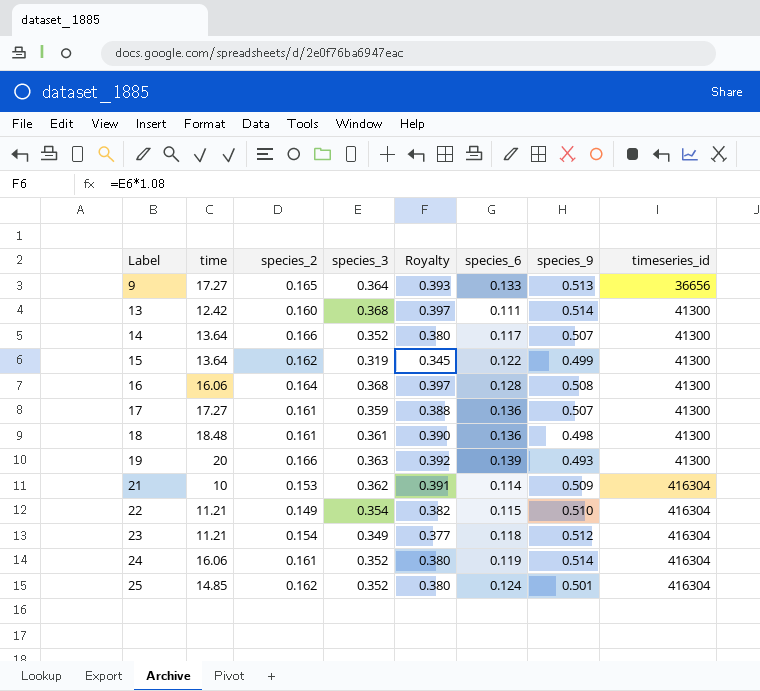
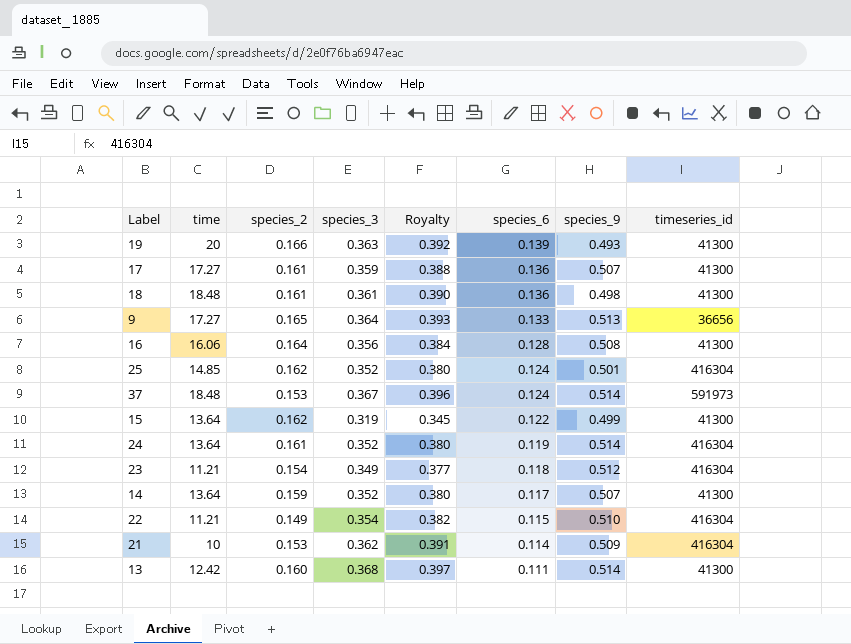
row order: Label ascending -> species_6 descending
16 | species_3: 0.368 -> 0.356
16 | Royalty: 0.397 -> 0.384
row 37: none -> 18.48 | 0.153 | 0.367 | 0.396 | 0.124 | 0.514 | 591973
24 | time: 16.06 -> 13.64
14 | species_2: 0.166 -> 0.159

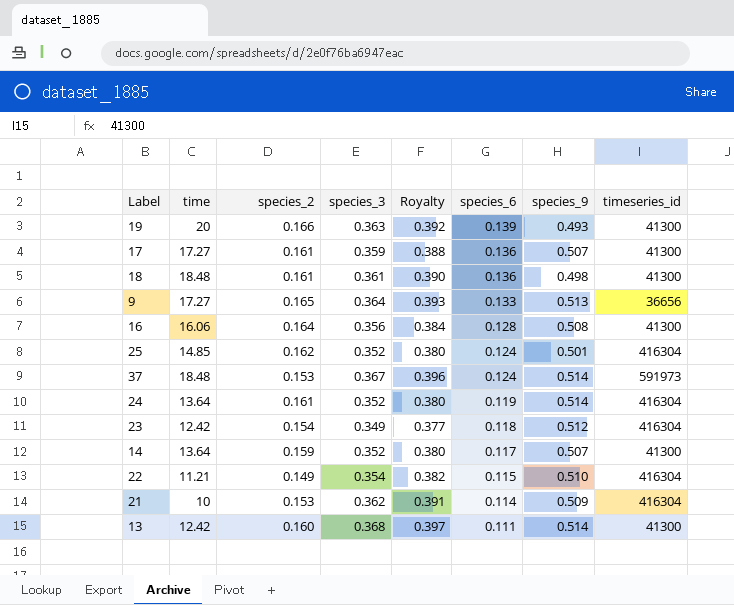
row 15: 13.64 | 0.162 | 0.319 | 0.345 | 0.122 | 0.499 | 41300 -> none
23 | time: 11.21 -> 12.42

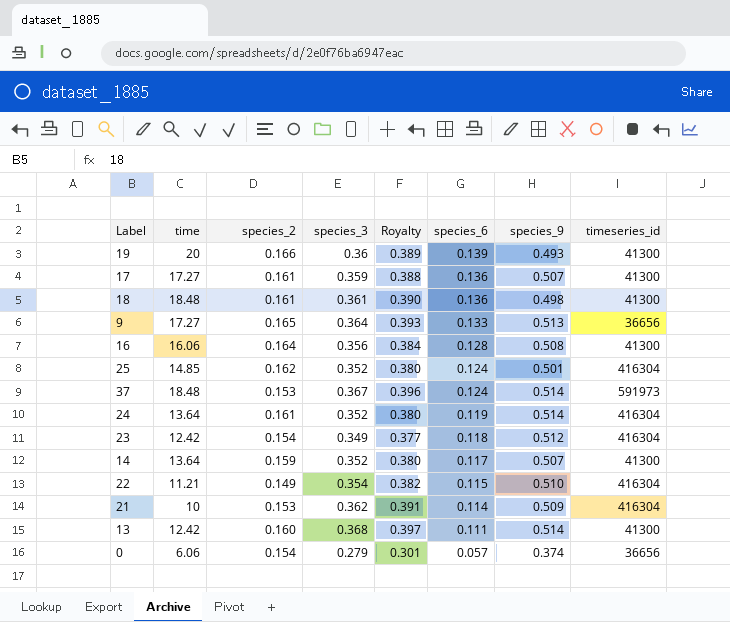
19 | species_3: 0.363 -> 0.36
19 | Royalty: 0.392 -> 0.389
row 0: none -> 6.06 | 0.154 | 0.279 | 0.301 | 0.057 | 0.374 | 36656

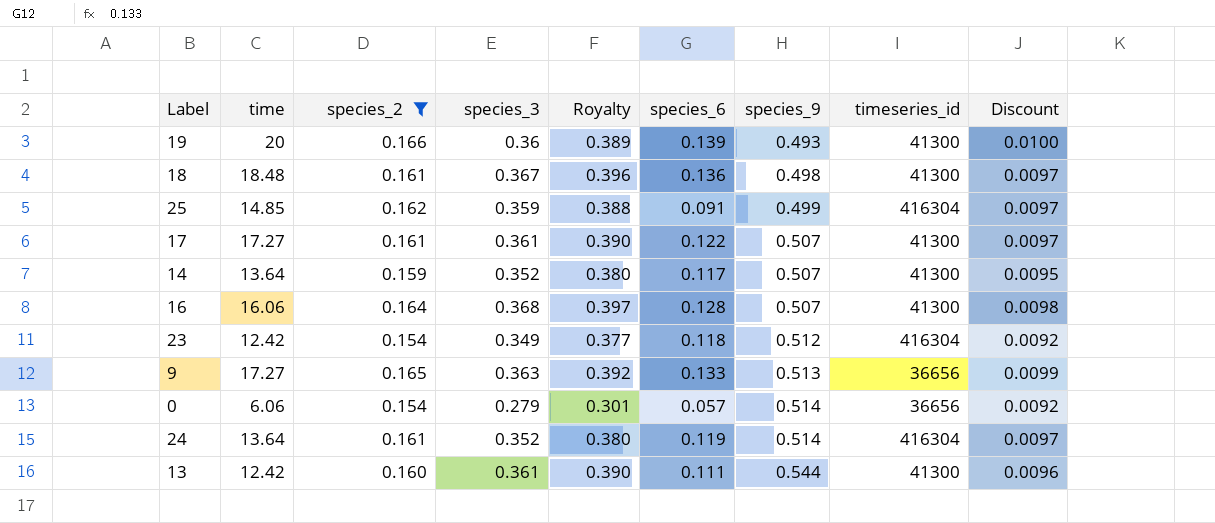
filter: none -> species_2 >= 0.154
row order: species_6 descending -> species_9 ascending
column Discount | formula: none -> [species_2] * 0.06
18 | species_3: 0.361 -> 0.367
18 | Royalty: 0.390 -> 0.396
25 | species_3: 0.352 -> 0.359
25 | Royalty: 0.380 -> 0.388
25 | species_6: 0.124 -> 0.091
25 | species_9: 0.501 -> 0.499
17 | species_3: 0.359 -> 0.361
17 | Royalty: 0.388 -> 0.390
17 | species_6: 0.136 -> 0.122
16 | species_3: 0.356 -> 0.368
16 | Royalty: 0.384 -> 0.397
16 | species_9: 0.508 -> 0.507
9 | species_3: 0.364 -> 0.363
9 | Royalty: 0.393 -> 0.392
0 | species_9: 0.374 -> 0.514
13 | species_3: 0.368 -> 0.361
13 | Royalty: 0.397 -> 0.390
13 | species_9: 0.514 -> 0.544

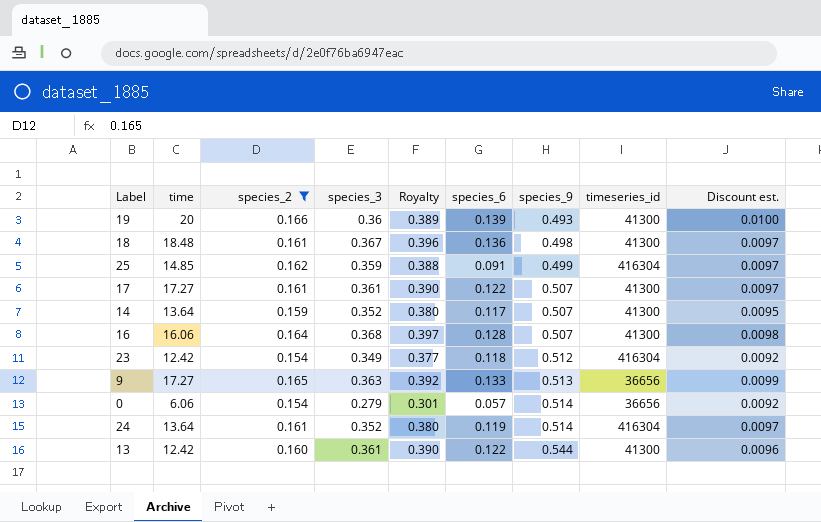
column name: Discount -> Discount est.
13 | species_6: 0.111 -> 0.122

